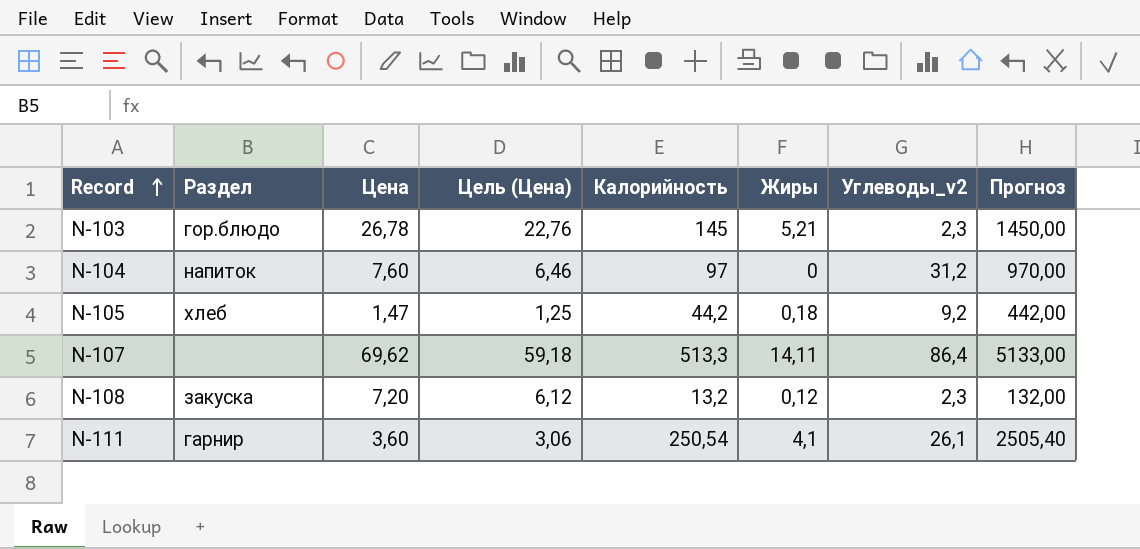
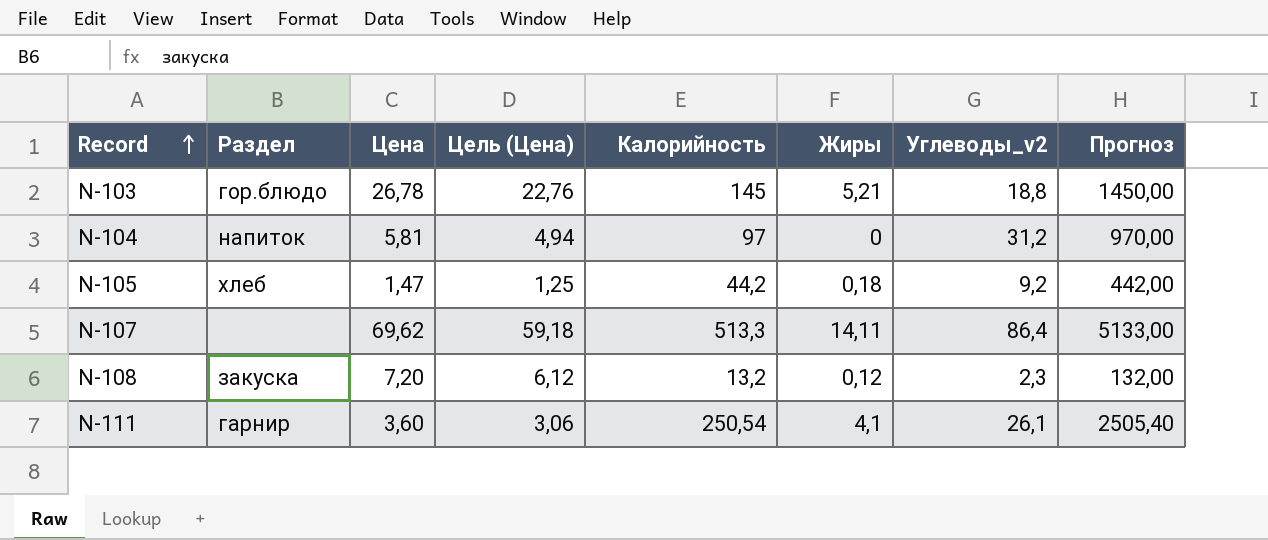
N-103 | Углеводы_v2: 2,3 -> 18,8
N-104 | Цена: 7,60 -> 5,81
N-104 | Цель (Цена): 6,46 -> 4,94

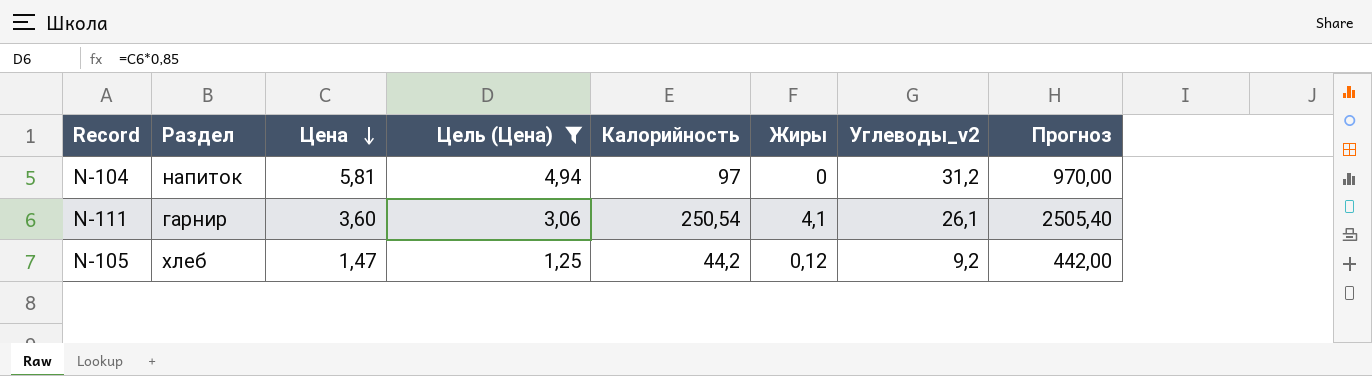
filter: none -> Цель (Цена) <= 4,94
row order: Record ascending -> Цена descending
N-105 | Жиры: 0,18 -> 0,12

